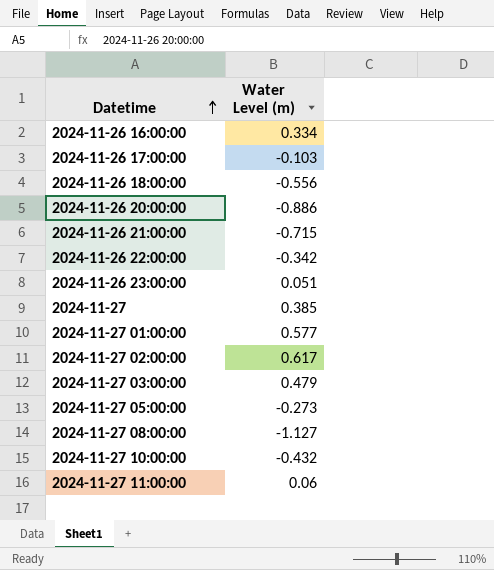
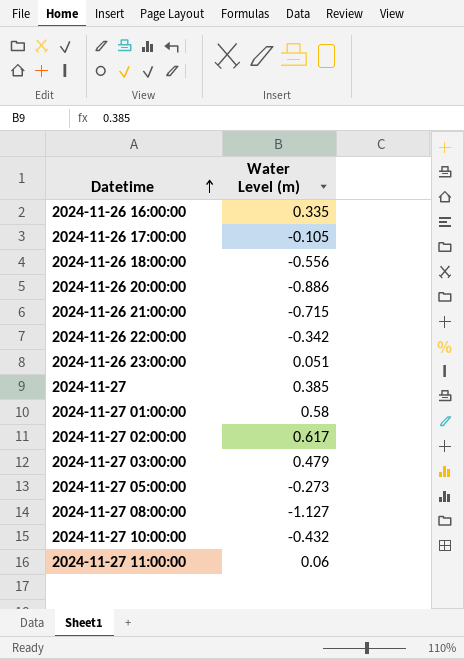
2024-11-26 16:00:00 | Water Level (m): 0.334 -> 0.335
2024-11-26 17:00:00 | Water Level (m): -0.103 -> -0.105
2024-11-27 01:00:00 | Water Level (m): 0.577 -> 0.58

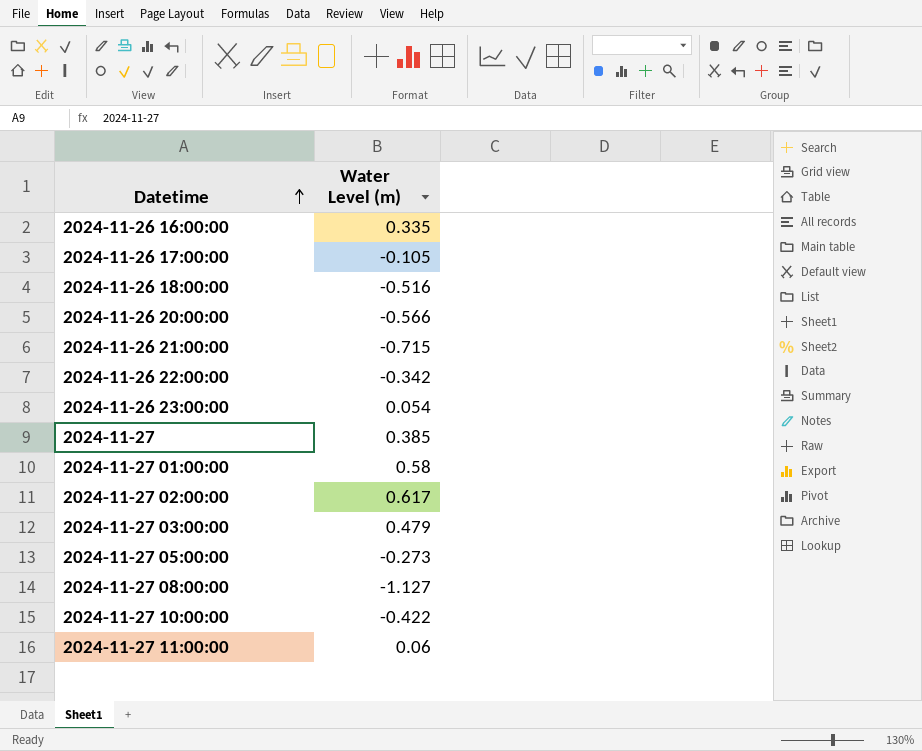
2024-11-26 18:00:00 | Water Level (m): -0.556 -> -0.516
2024-11-26 20:00:00 | Water Level (m): -0.886 -> -0.566
2024-11-26 23:00:00 | Water Level (m): 0.051 -> 0.054
2024-11-27 10:00:00 | Water Level (m): -0.432 -> -0.422

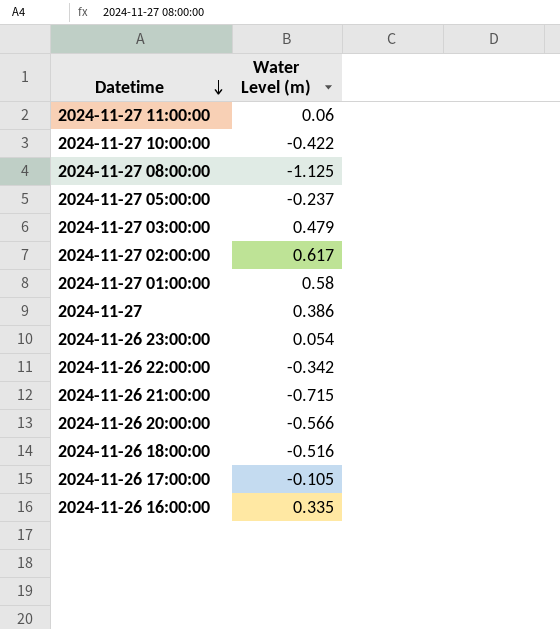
row order: Datetime ascending -> Datetime descending
2024-11-27 08:00:00 | Water Level (m): -1.127 -> -1.125
2024-11-27 05:00:00 | Water Level (m): -0.273 -> -0.237
2024-11-27 | Water Level (m): 0.385 -> 0.386

